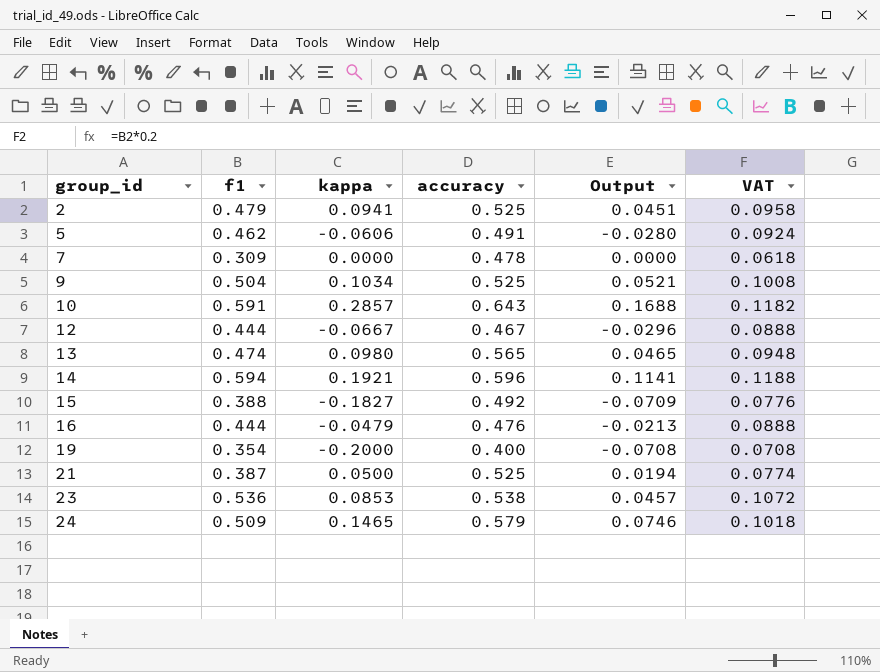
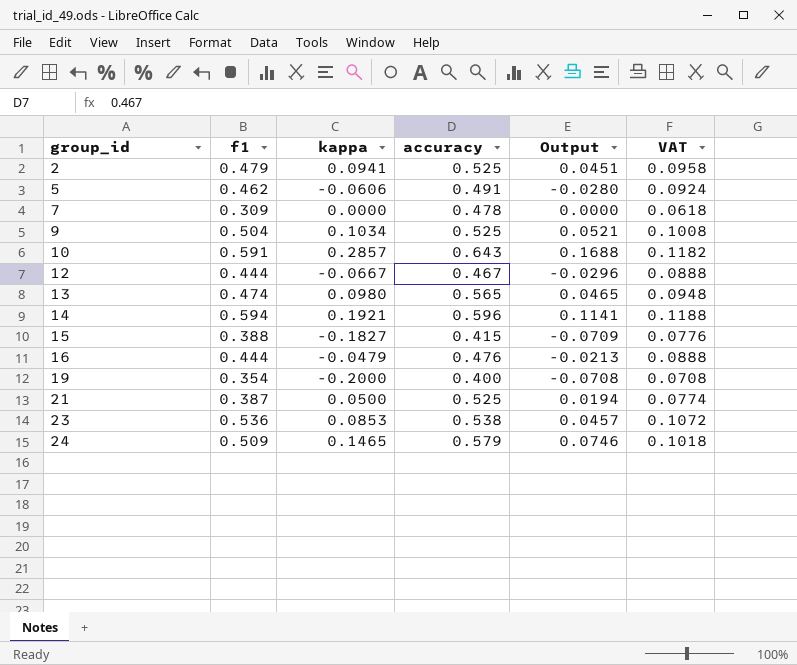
15 | accuracy: 0.492 -> 0.415

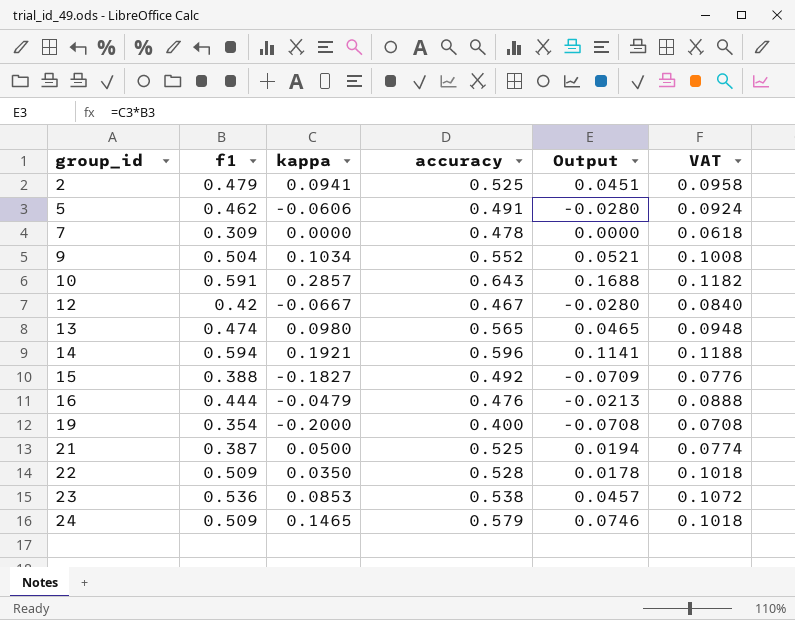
9 | accuracy: 0.525 -> 0.552
12 | f1: 0.444 -> 0.42
12 | Output: -0.0296 -> -0.0280
12 | VAT: 0.0888 -> 0.0840
15 | accuracy: 0.415 -> 0.492
row 22: none -> 0.509 | 0.0350 | 0.528 | 0.0178 | 0.1018

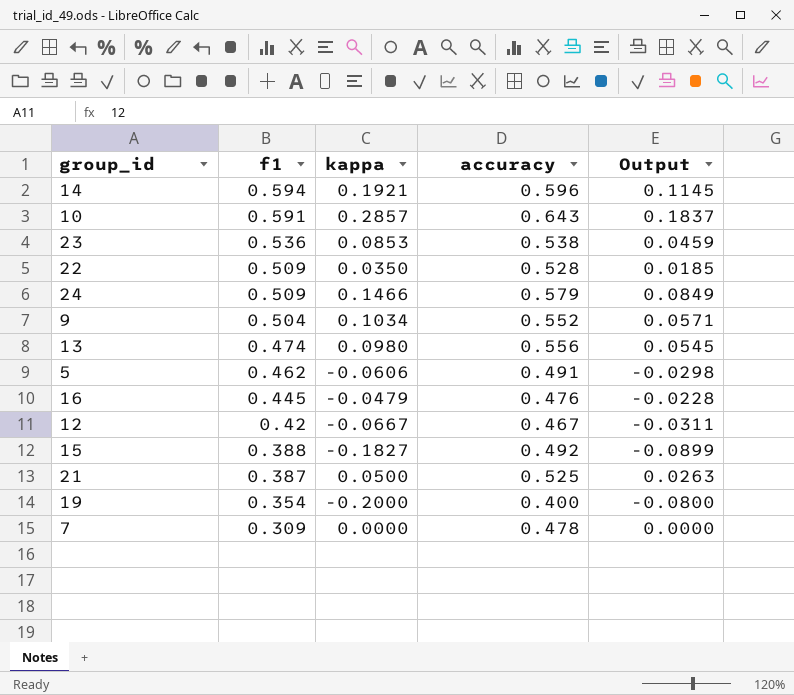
row order: group_id ascending -> f1 descending
column VAT | formula: [f1] * 0.2 -> none
column Output | formula: [f1] * [kappa] -> [kappa] * [accuracy]
row 2: 0.479 | 0.0941 | 0.525 | 0.0451 | 0.0958 -> none
24 | kappa: 0.1465 -> 0.1466
13 | accuracy: 0.565 -> 0.556
16 | f1: 0.444 -> 0.445

